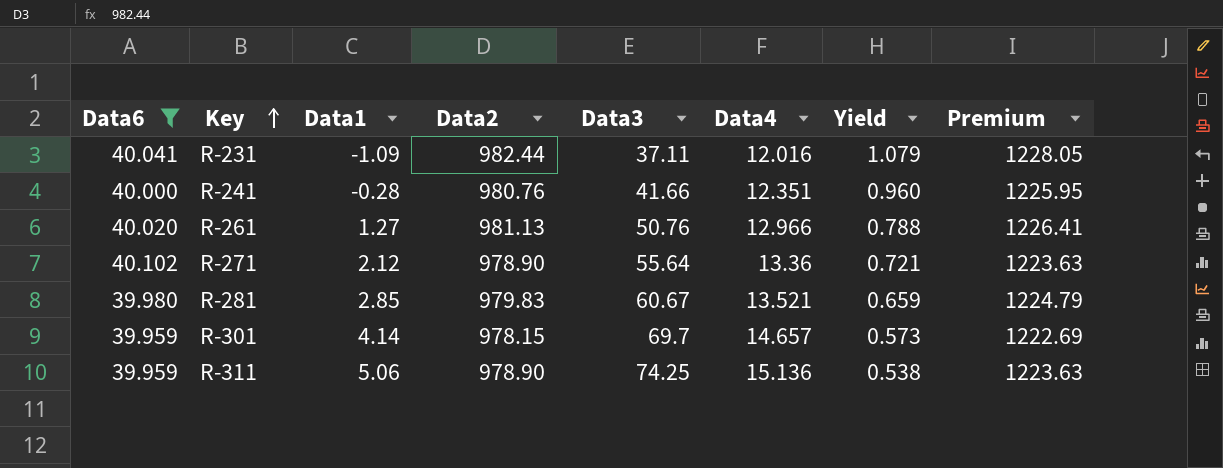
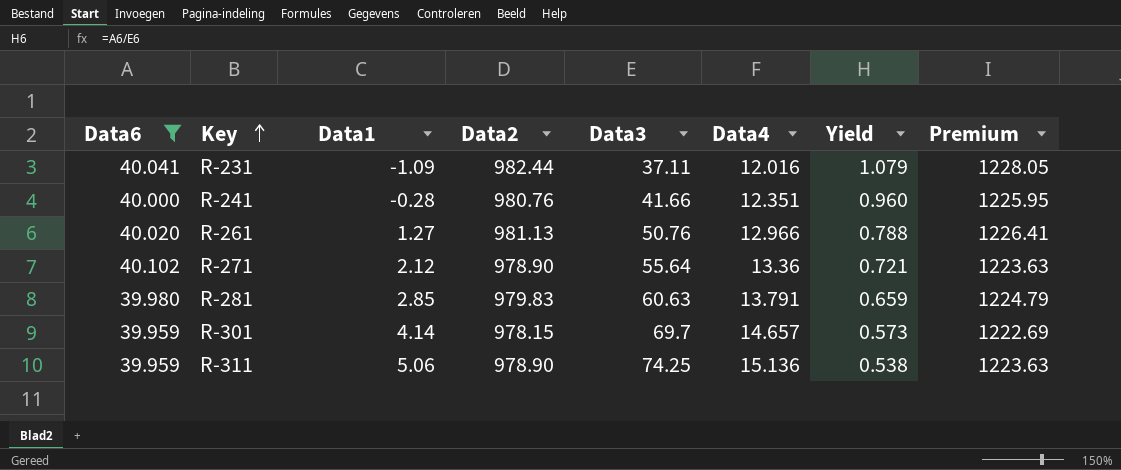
R-281 | Data3: 60.67 -> 60.63
R-281 | Data4: 13.521 -> 13.791

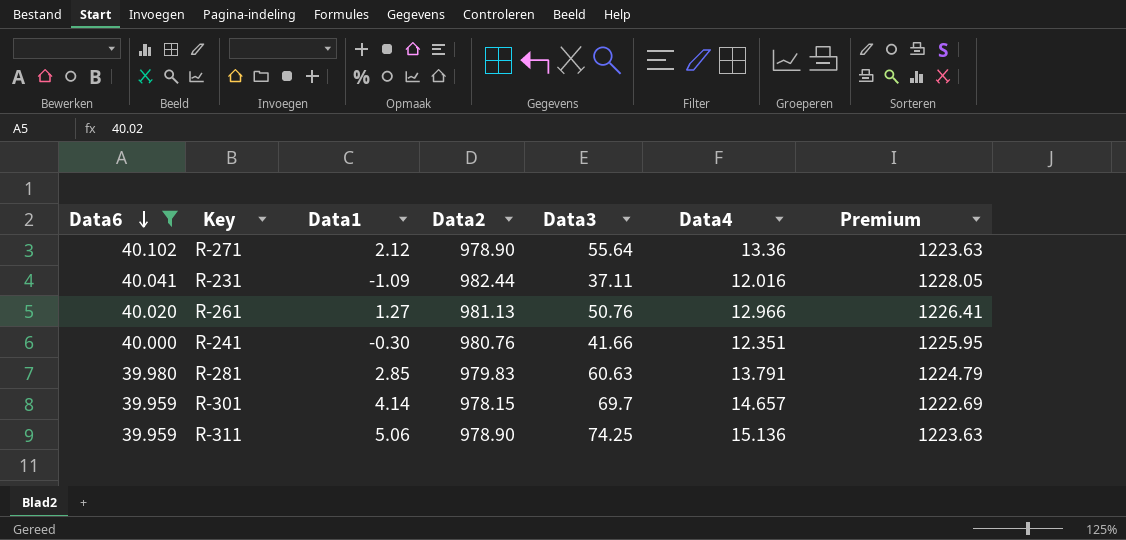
row order: Key ascending -> Data6 descending
column Yield | formula: [Data6] / [Data3] -> none
R-241 | Data1: -0.28 -> -0.30

